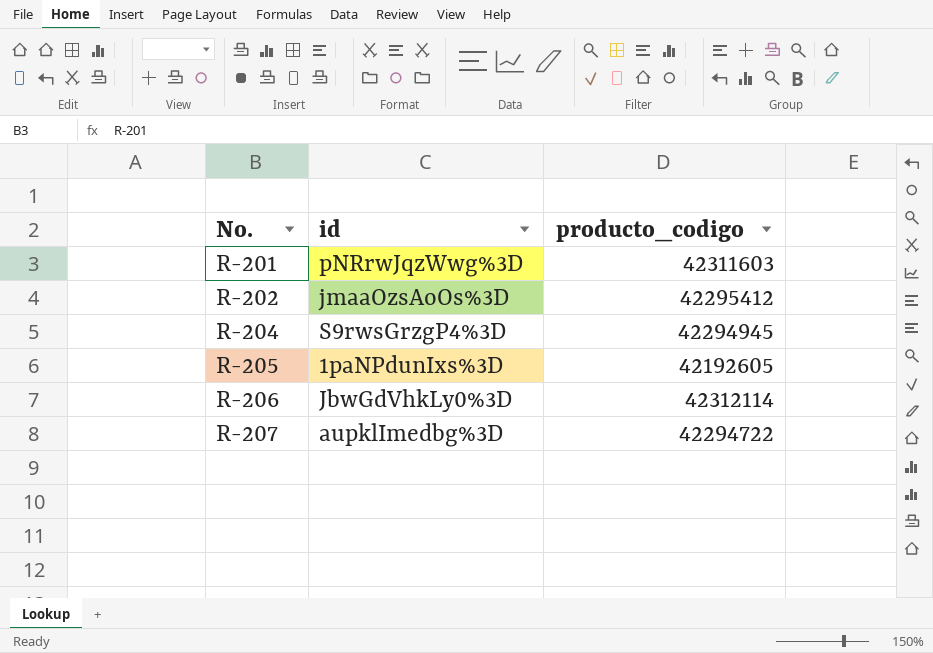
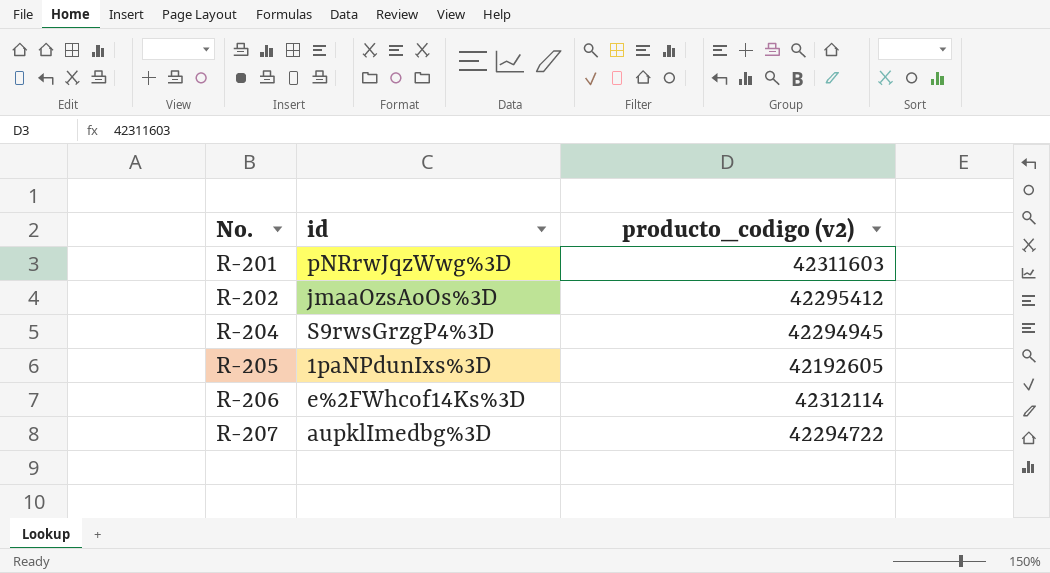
column name: producto_codigo -> producto_codigo (v2)
R-206 | id: JbwGdVhkLy0%3D -> e%2FWhcof14Ks%3D

